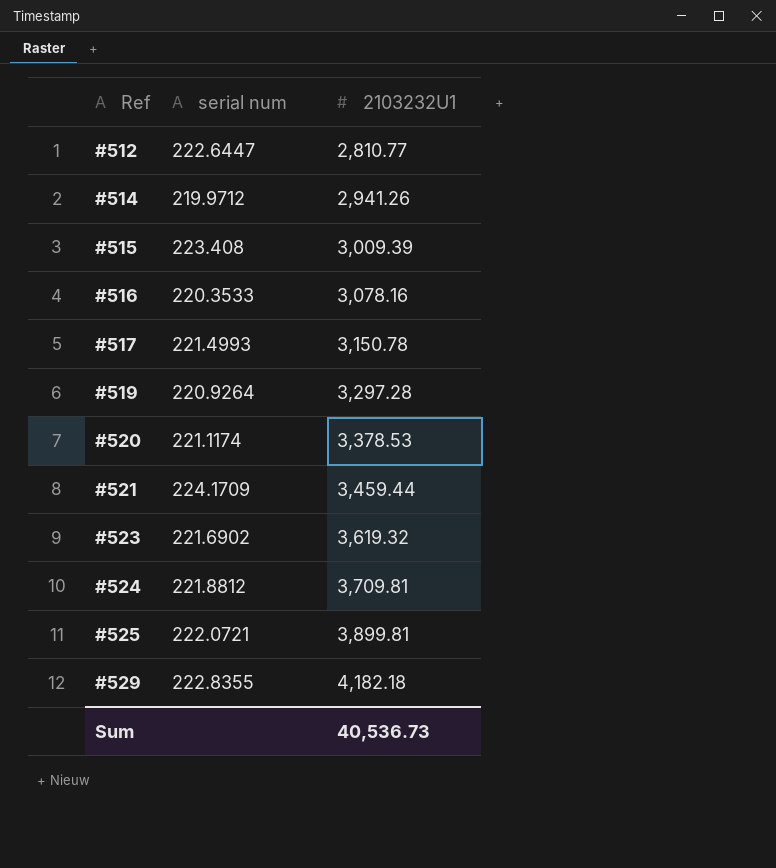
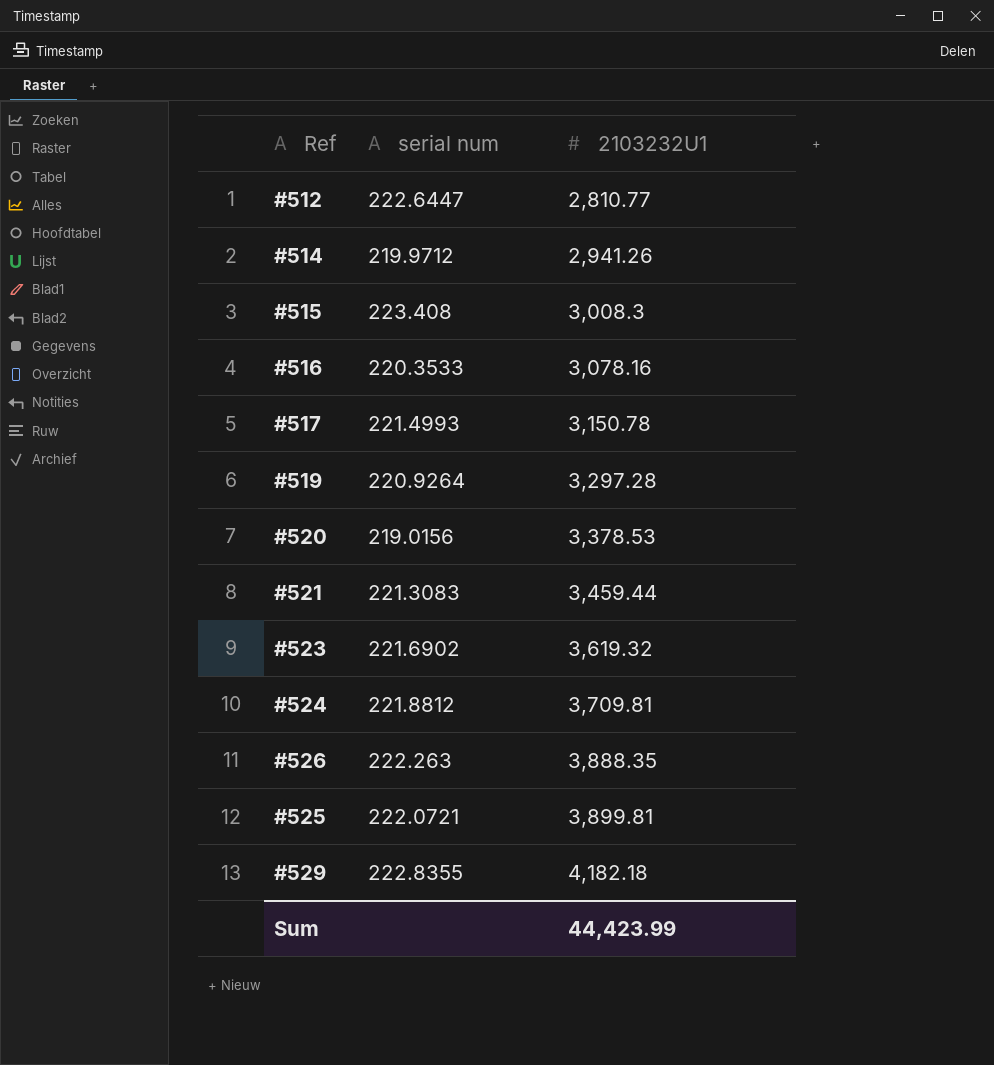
#515 | 2103232U1: 3,009.39 -> 3,008.3
#520 | serial num: 221.1174 -> 219.0156
#521 | serial num: 224.1709 -> 221.3083
row #526: none -> 222.263 | 3,888.35
Sum | 2103232U1: 40,536.73 -> 44,423.99

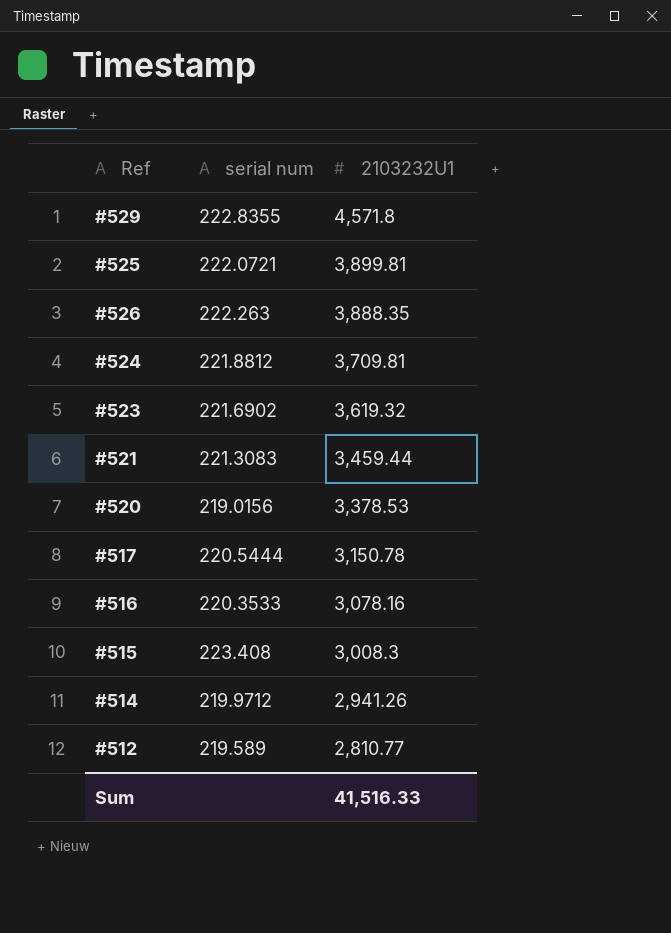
row order: 2103232U1 ascending -> 2103232U1 descending
row #519: 220.9264 | 3,297.28 -> none
#529 | 2103232U1: 4,182.18 -> 4,571.8
#517 | serial num: 221.4993 -> 220.5444
#512 | serial num: 222.6447 -> 219.589
Sum | 2103232U1: 44,423.99 -> 41,516.33

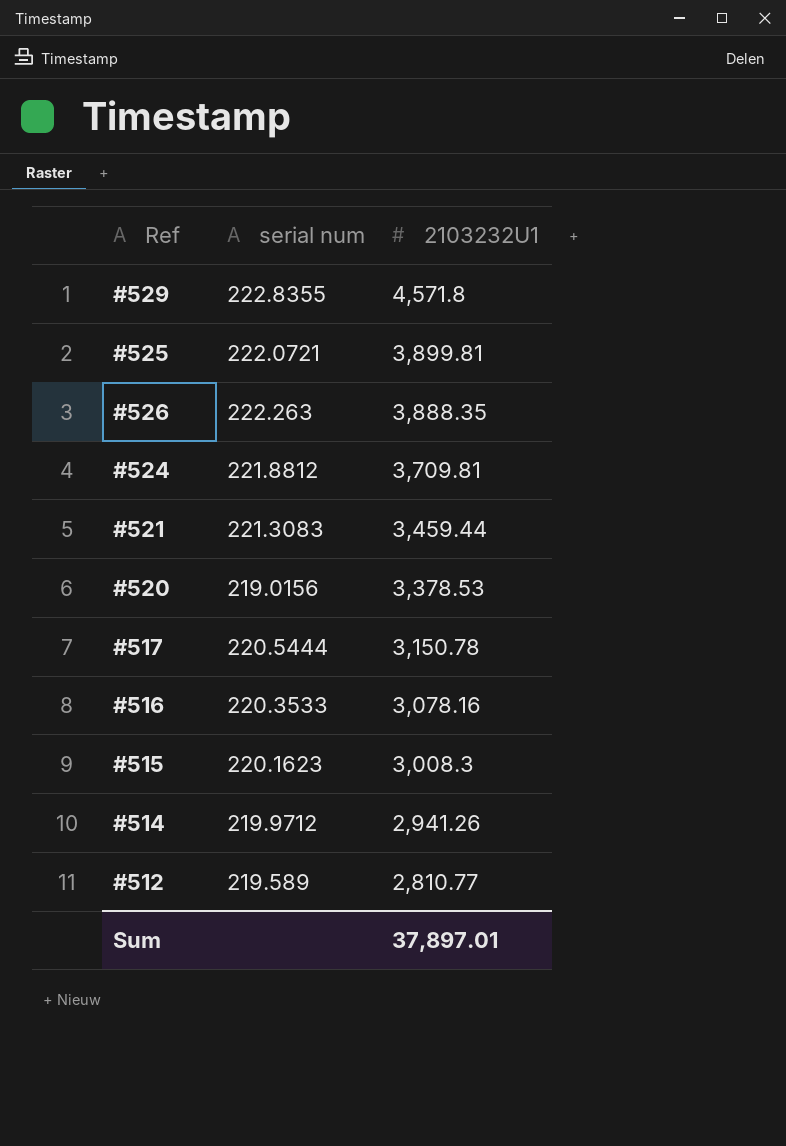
row #523: 221.6902 | 3,619.32 -> none
#515 | serial num: 223.408 -> 220.1623
Sum | 2103232U1: 41,516.33 -> 37,897.01

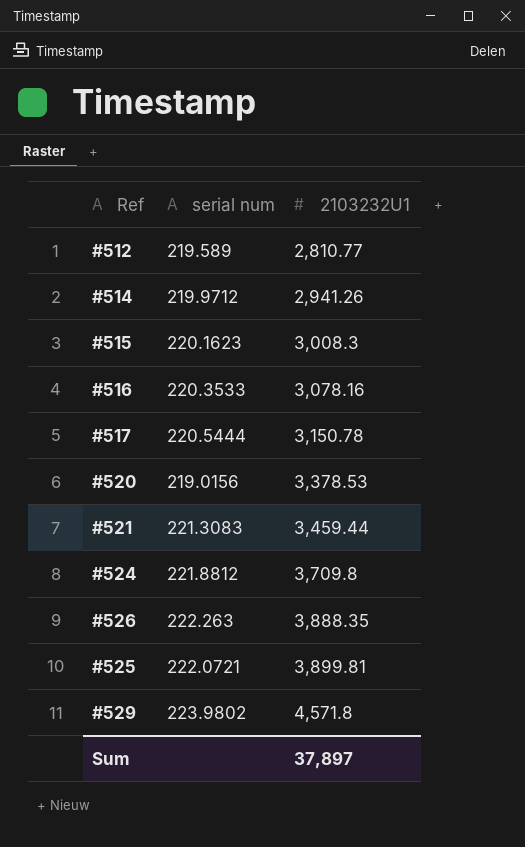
row order: 2103232U1 descending -> 2103232U1 ascending
#524 | 2103232U1: 3,709.81 -> 3,709.8
#529 | serial num: 222.8355 -> 223.9802
Sum | 2103232U1: 37,897.01 -> 37,897

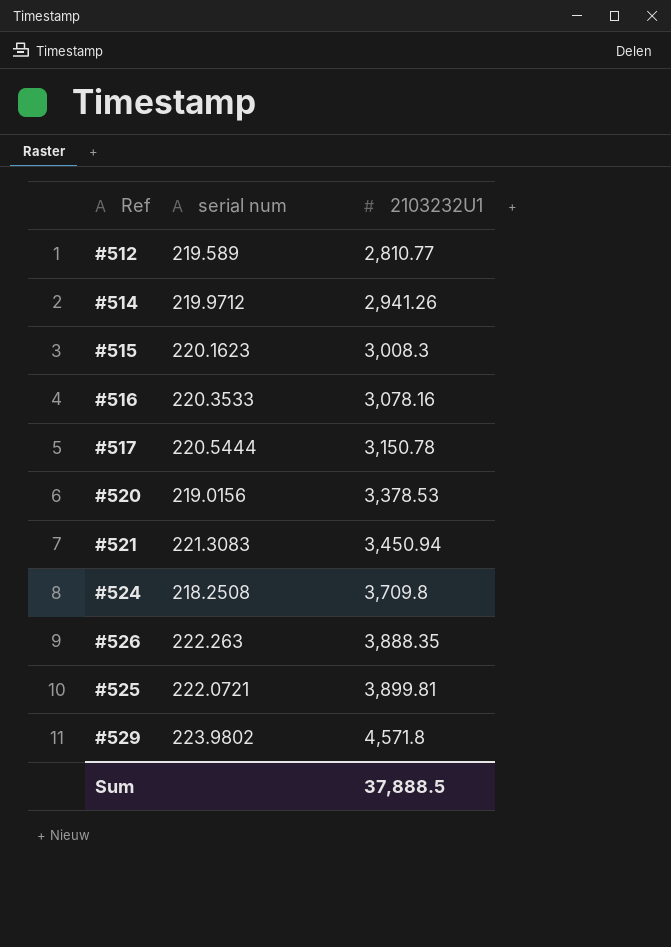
#521 | 2103232U1: 3,459.44 -> 3,450.94
#524 | serial num: 221.8812 -> 218.2508
Sum | 2103232U1: 37,897 -> 37,888.5

